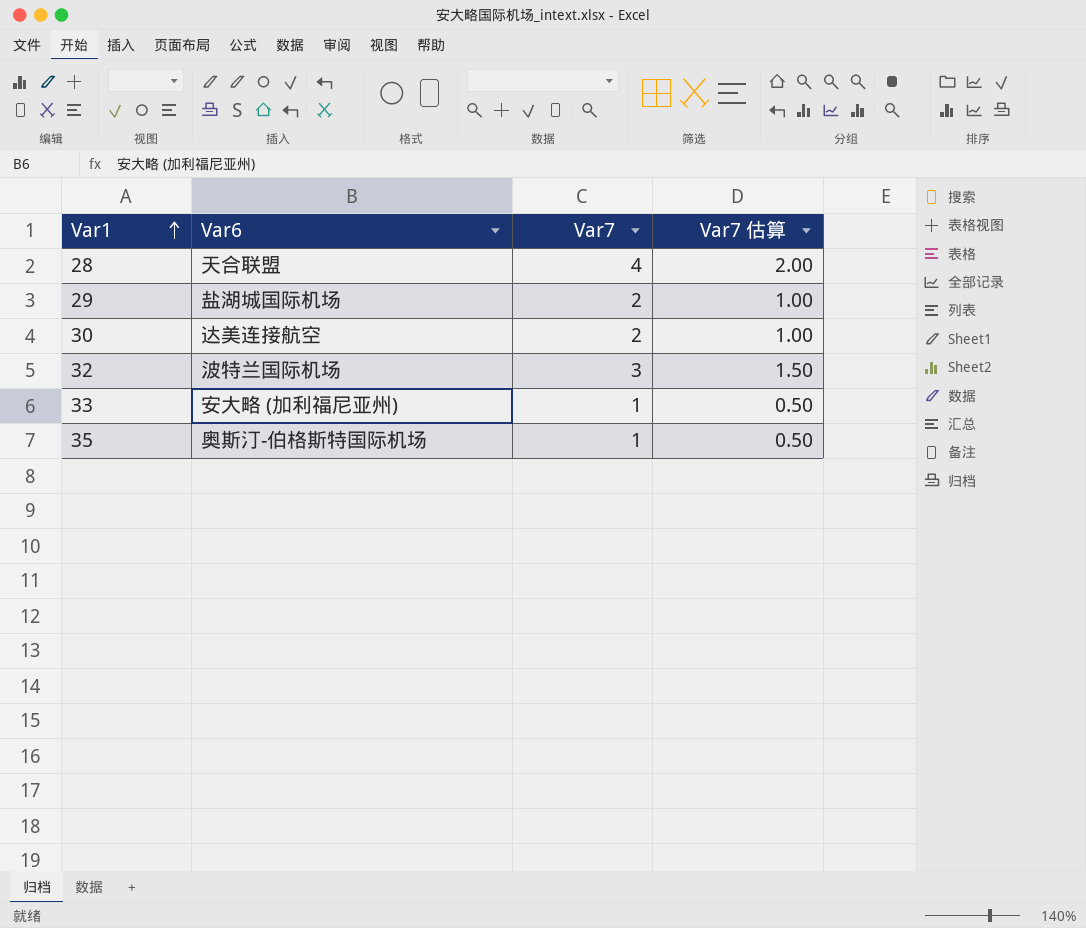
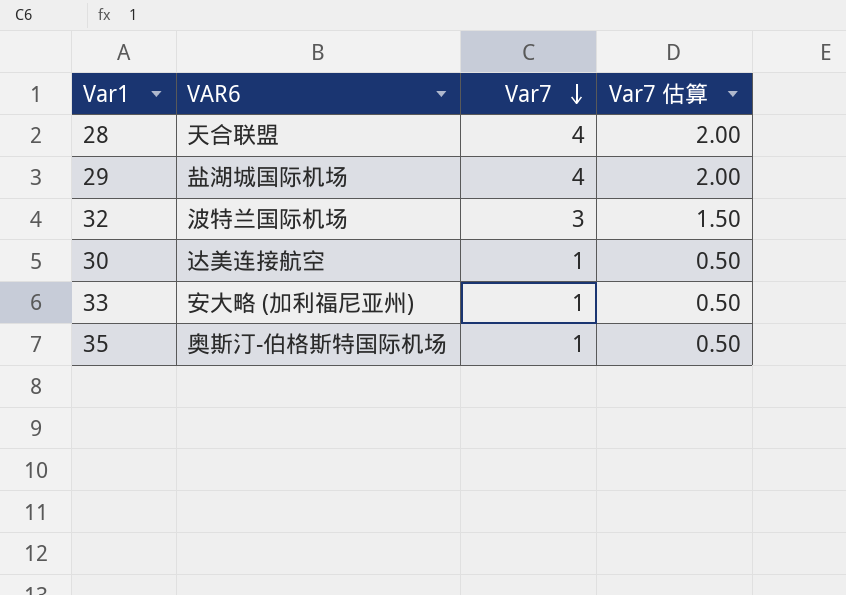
row order: Var1 ascending -> Var7 descending
column name: Var6 -> VAR6
29 | Var7: 2 -> 4
29 | Var7 估算: 1.00 -> 2.00
30 | Var7: 2 -> 1
30 | Var7 估算: 1.00 -> 0.50

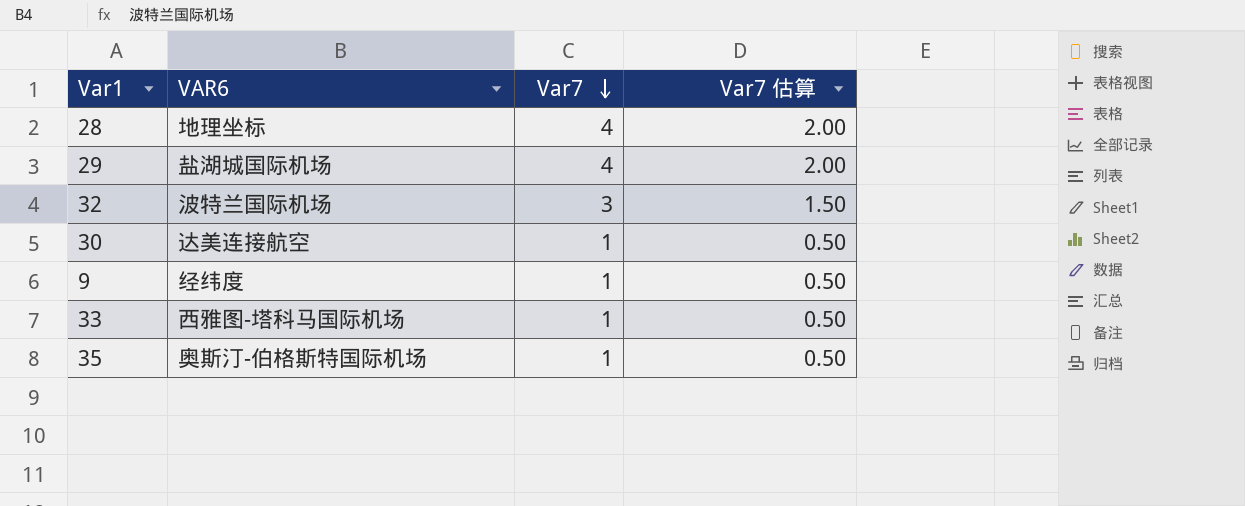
28 | VAR6: 天合联盟 -> 地理坐标
row 9: none -> 经纬度 | 1 | 0.50
33 | VAR6: 安大略 (加利福尼亚州) -> 西雅图-塔科马国际机场

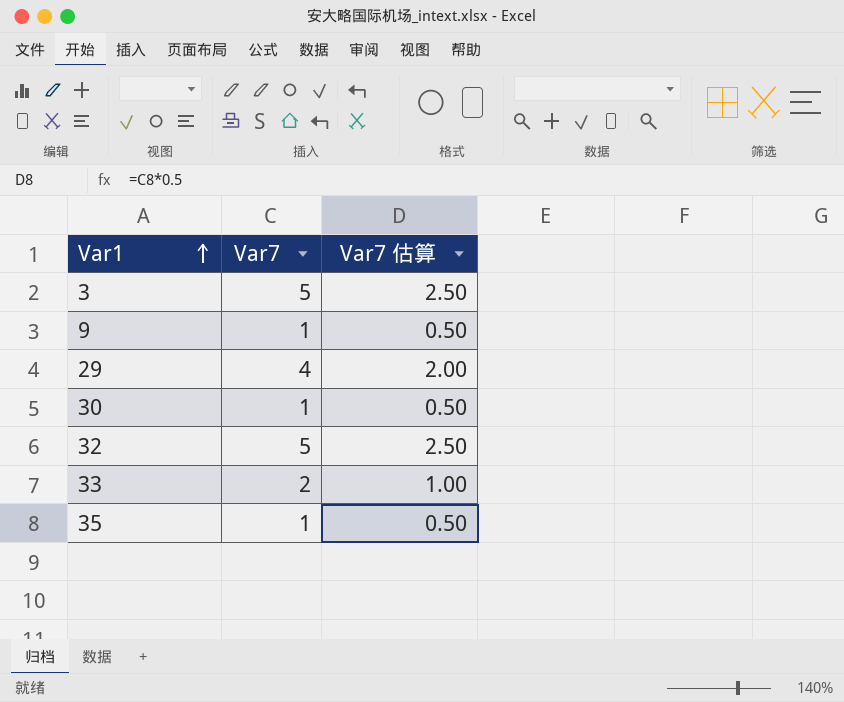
row order: Var7 descending -> Var1 ascending
column VAR6 | position: 2 -> none
row 28: 地理坐标 | 4 | 2.00 -> none
row 3: none -> 5 | 2.50
32 | Var7: 3 -> 5
32 | Var7 估算: 1.50 -> 2.50
33 | Var7: 1 -> 2
33 | Var7 估算: 0.50 -> 1.00

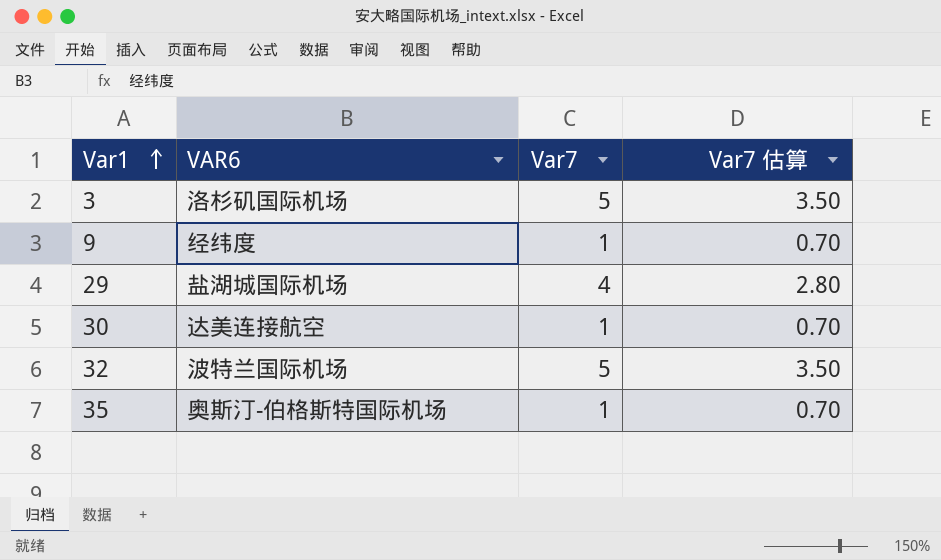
column VAR6 | position: none -> 2
column Var7 估算 | formula: [Var7] * 0.5 -> [Var7] * 0.7
row 33: 2 | 1.00 -> none

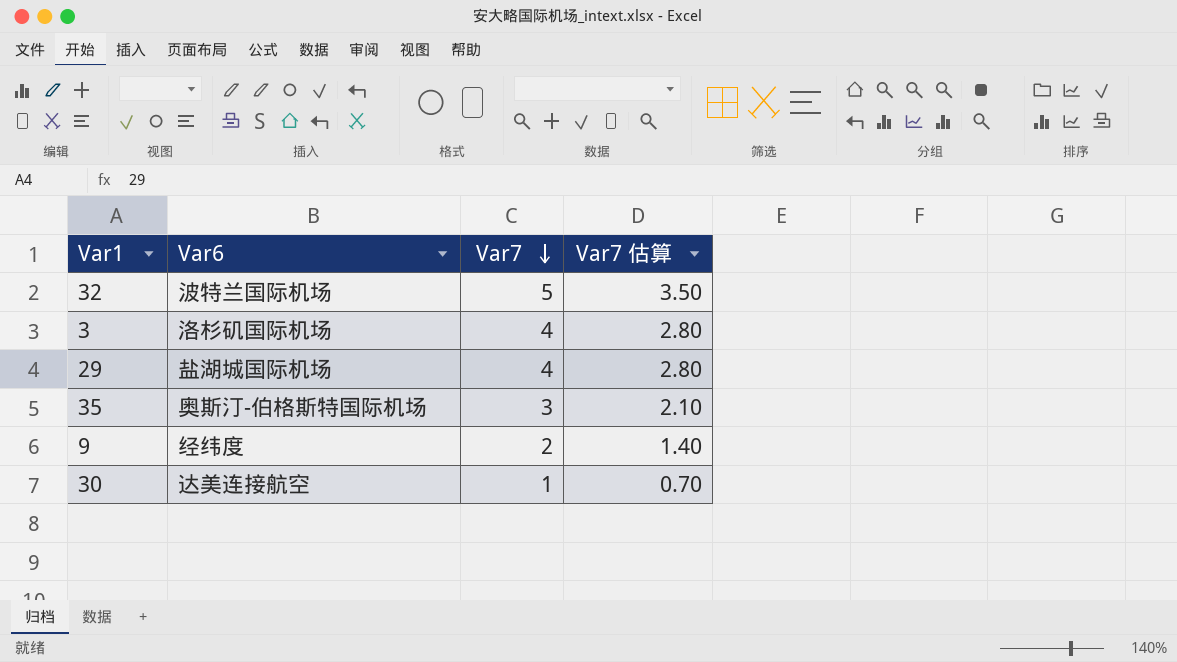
row order: Var1 ascending -> Var7 descending
column name: VAR6 -> Var6
3 | Var7: 5 -> 4
3 | Var7 估算: 3.50 -> 2.80
35 | Var7: 1 -> 3
35 | Var7 估算: 0.70 -> 2.10
9 | Var7: 1 -> 2
9 | Var7 估算: 0.70 -> 1.40

